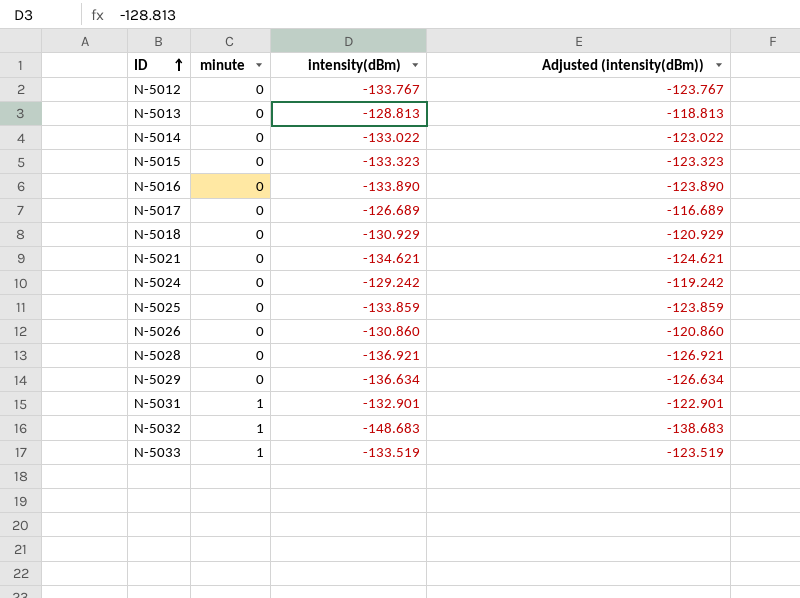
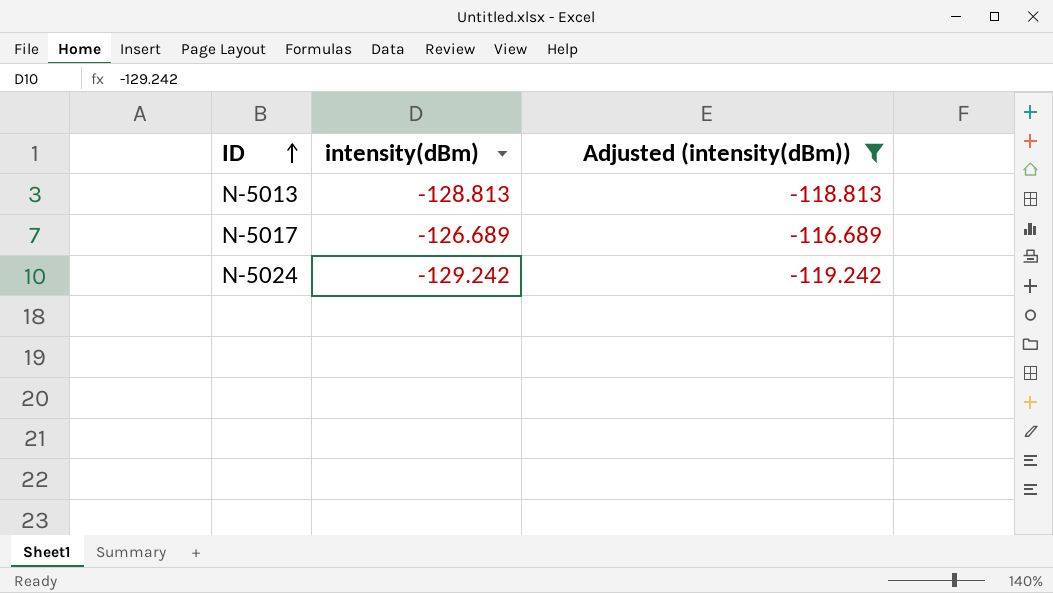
filter: none -> Adjusted (intensity(dBm)) >= -119.242
column minute | position: 2 -> none

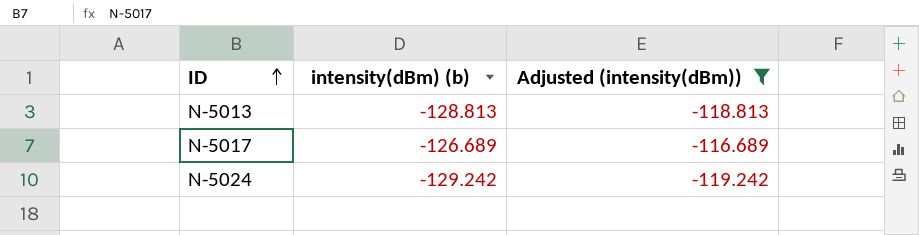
column name: intensity(dBm) -> intensity(dBm) (b)

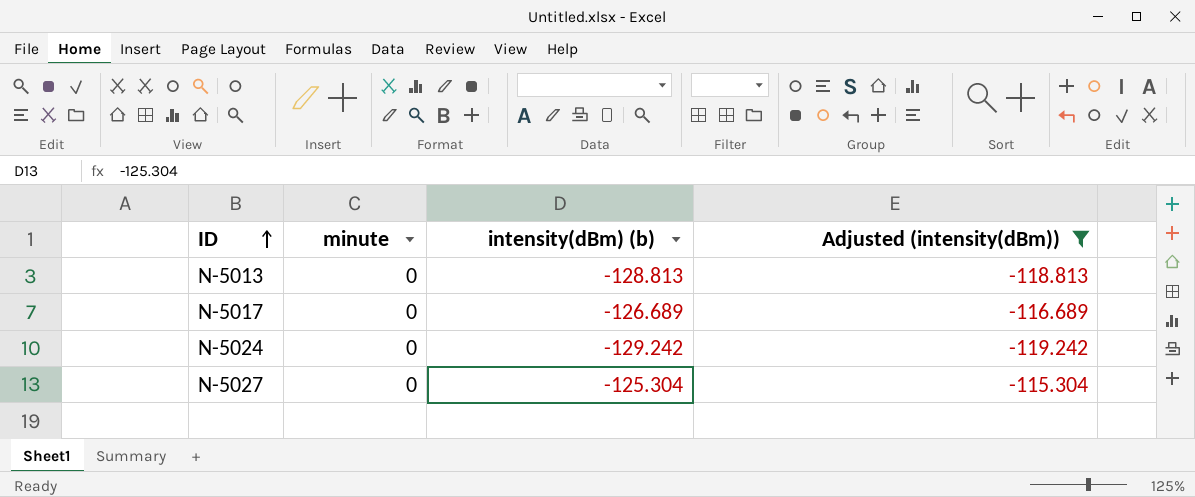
column minute | position: none -> 2
row N-5027: none -> 0 | -125.304 | -115.304

